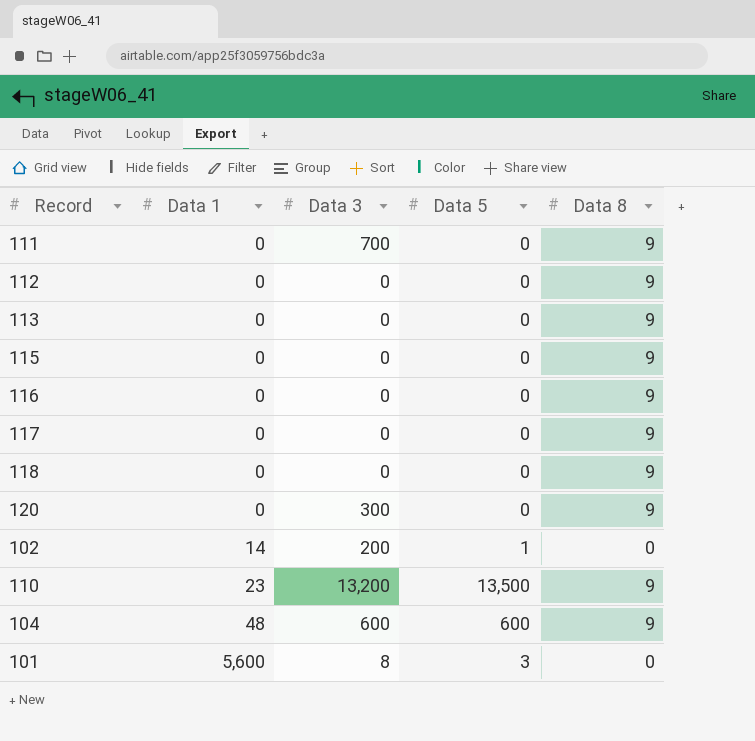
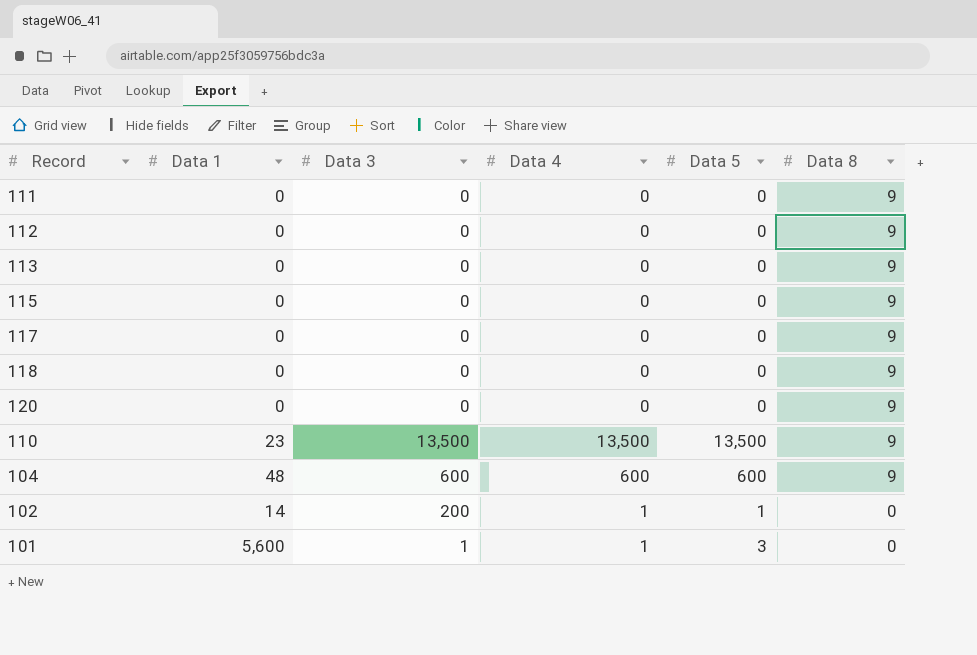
row order: Data 1 ascending -> Data 8 descending
column Data 4 | position: none -> 4
row 116: 0 | 0 | 0 | 9 -> none
111 | Data 3: 700 -> 0
120 | Data 3: 300 -> 0
110 | Data 3: 13,200 -> 13,500
101 | Data 3: 8 -> 1

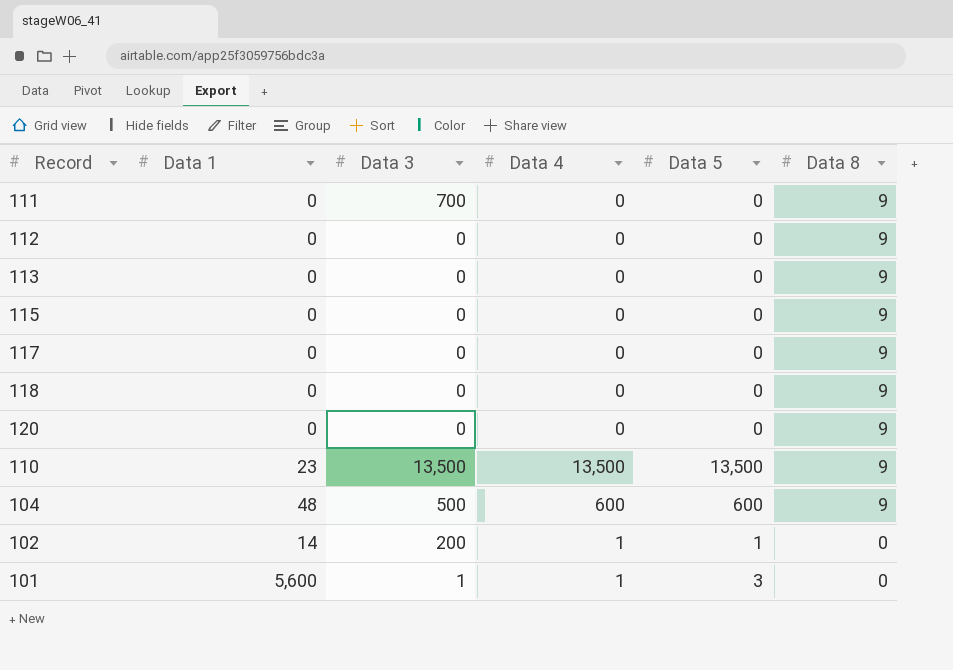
111 | Data 3: 0 -> 700
104 | Data 3: 600 -> 500

